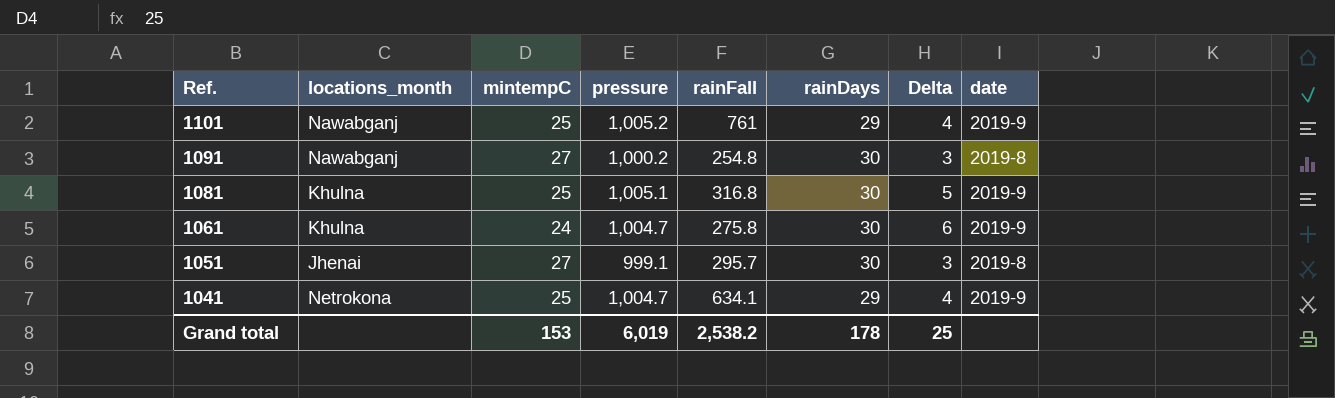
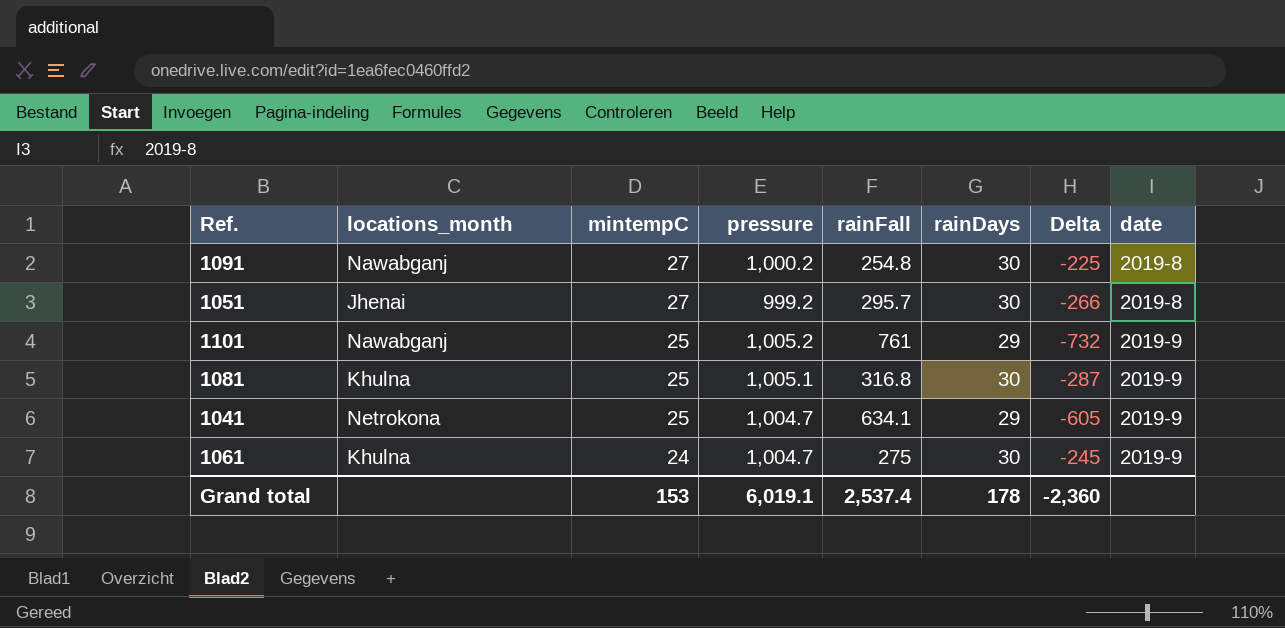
row order: Ref. descending -> mintempC descending
column Delta | formula: [rainDays] - [mintempC] -> [rainDays] - [rainFall]
1051 | pressure: 999.1 -> 999.2
1061 | rainFall: 275.8 -> 275
Grand total | pressure: 6,019 -> 6,019.1
Grand total | rainFall: 2,538.2 -> 2,537.4
Grand total | Delta: 25 -> -2,360

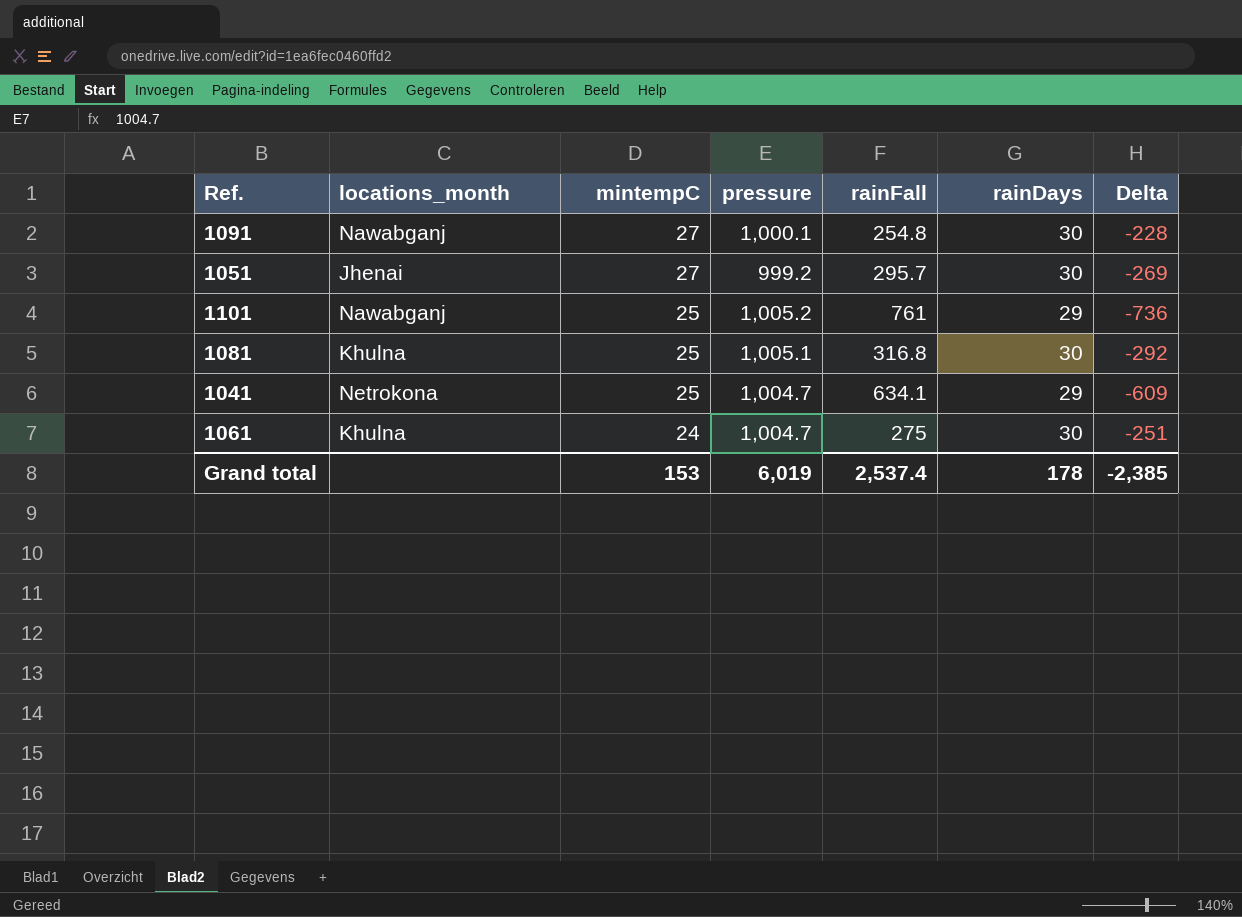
column date | position: 8 -> none
column Delta | formula: [rainDays] - [rainFall] -> [mintempC] - [rainFall]
1091 | pressure: 1,000.2 -> 1,000.1
Grand total | pressure: 6,019.1 -> 6,019
Grand total | Delta: -2,360 -> -2,385

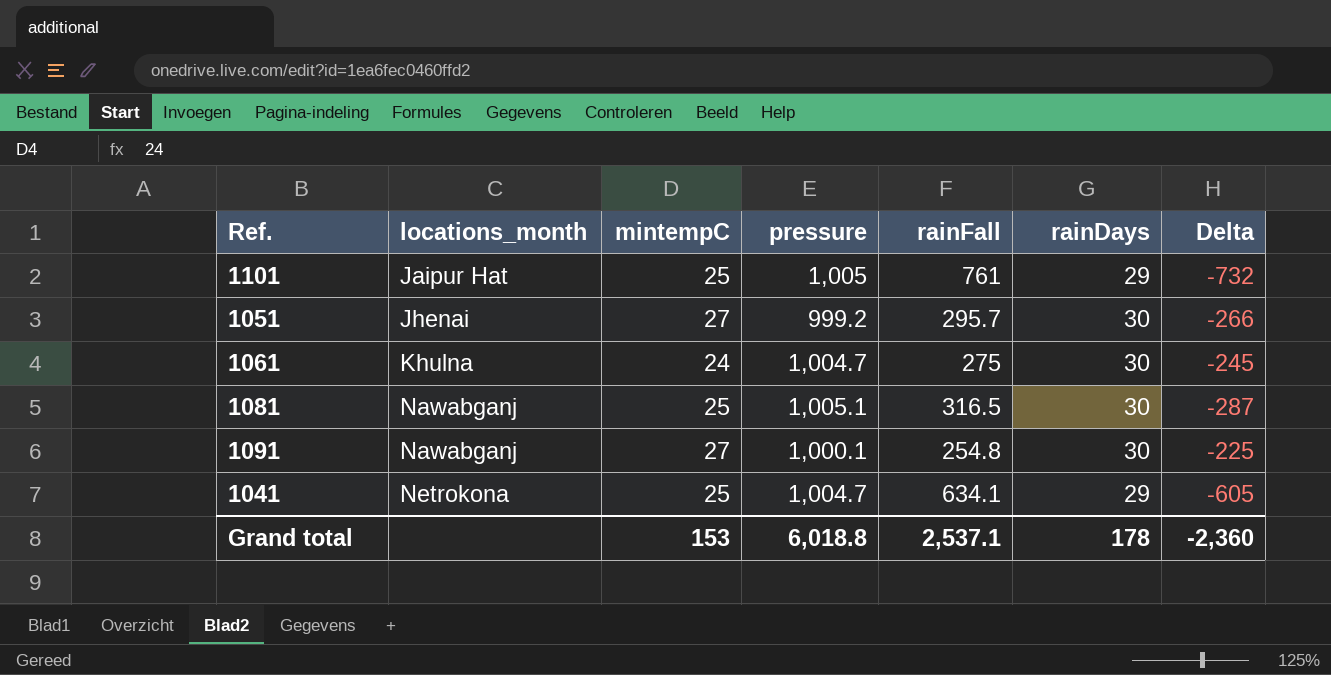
row order: mintempC descending -> locations_month ascending
column Delta | formula: [mintempC] - [rainFall] -> [rainDays] - [rainFall]
1101 | locations_month: Nawabganj -> Jaipur Hat
1101 | pressure: 1,005.2 -> 1,005
1081 | locations_month: Khulna -> Nawabganj
1081 | rainFall: 316.8 -> 316.5
Grand total | pressure: 6,019 -> 6,018.8
Grand total | rainFall: 2,537.4 -> 2,537.1
Grand total | Delta: -2,385 -> -2,360

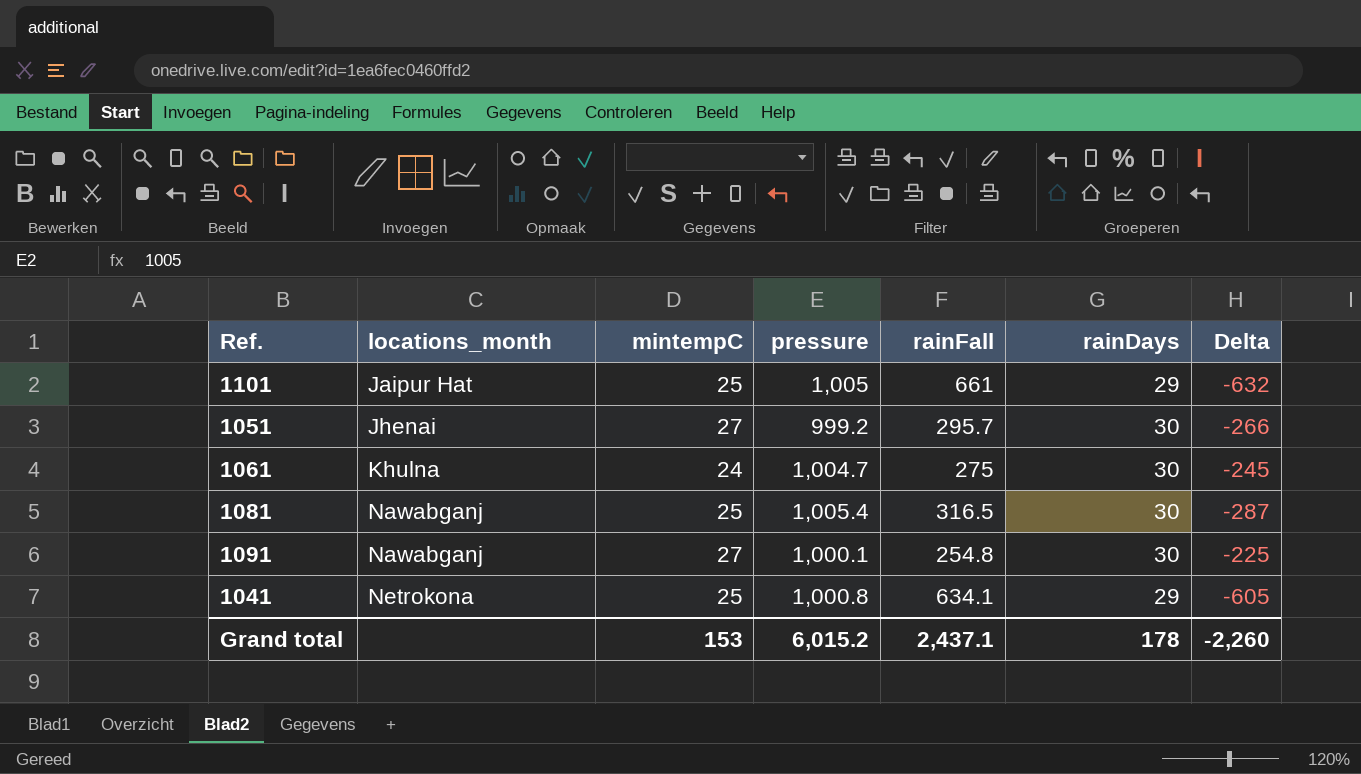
1101 | rainFall: 761 -> 661
1101 | Delta: -732 -> -632
1081 | pressure: 1,005.1 -> 1,005.4
1041 | pressure: 1,004.7 -> 1,000.8
Grand total | pressure: 6,018.8 -> 6,015.2
Grand total | rainFall: 2,537.1 -> 2,437.1
Grand total | Delta: -2,360 -> -2,260

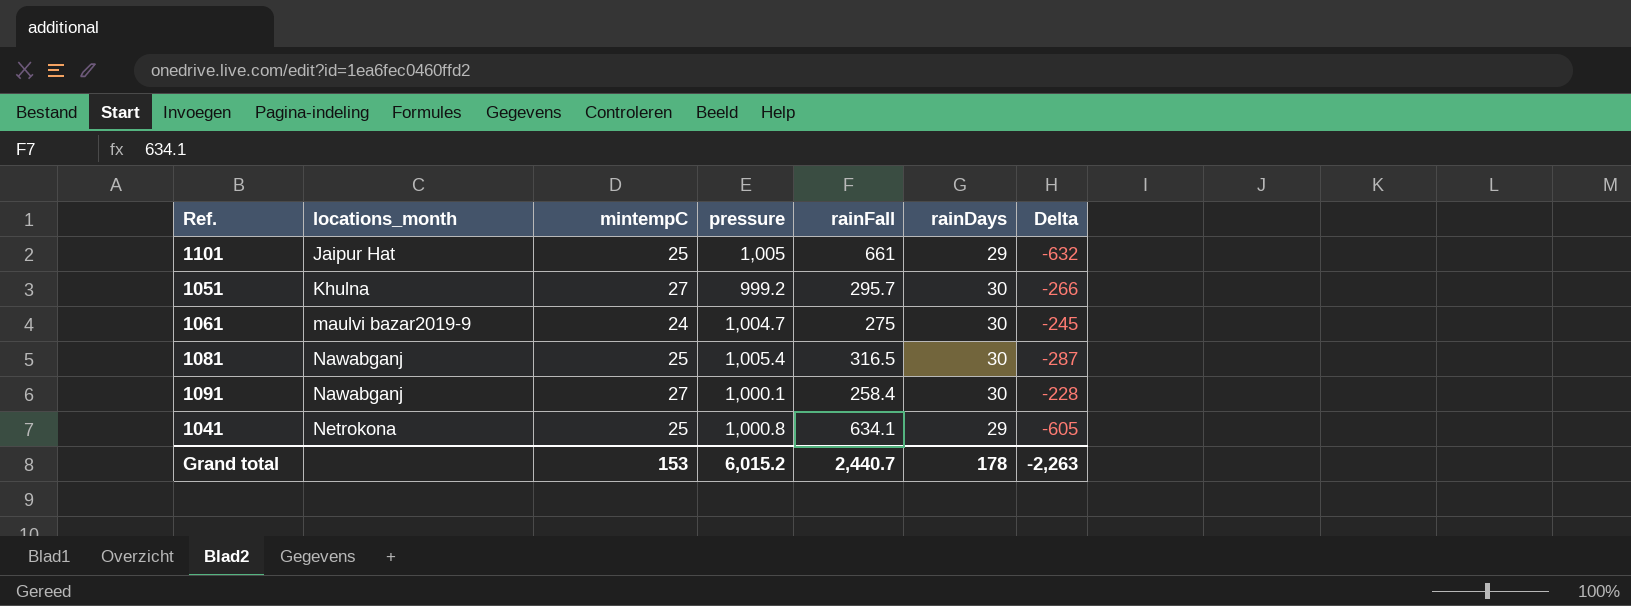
1051 | locations_month: Jhenai -> Khulna
1061 | locations_month: Khulna -> maulvi bazar2019-9
1091 | rainFall: 254.8 -> 258.4
1091 | Delta: -225 -> -228
Grand total | rainFall: 2,437.1 -> 2,440.7
Grand total | Delta: -2,260 -> -2,263

